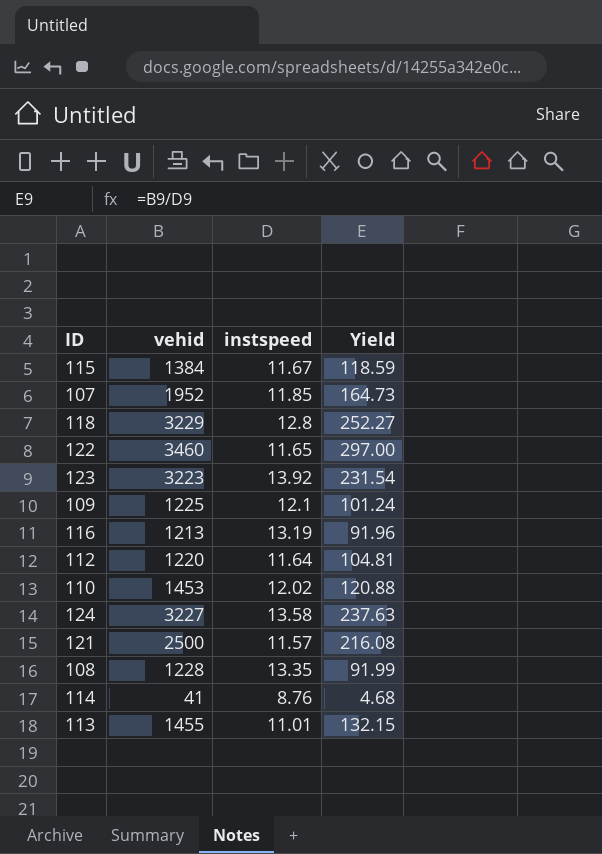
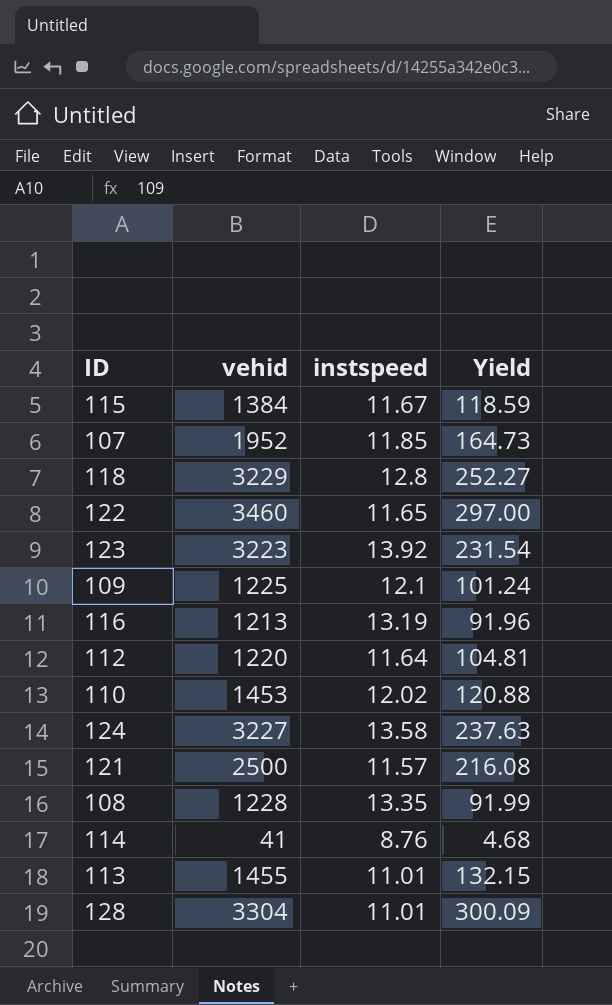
row 128: none -> 3304 | 11.01 | 300.09

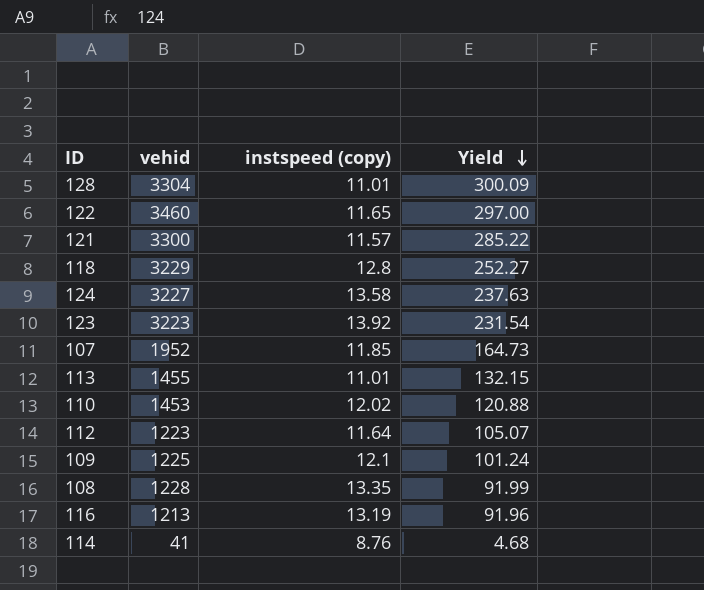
row order: none -> Yield descending
column name: instspeed -> instspeed (copy)
row 115: 1384 | 11.67 | 118.59 -> none
121 | vehid: 2500 -> 3300
121 | Yield: 216.08 -> 285.22
112 | vehid: 1220 -> 1223
112 | Yield: 104.81 -> 105.07

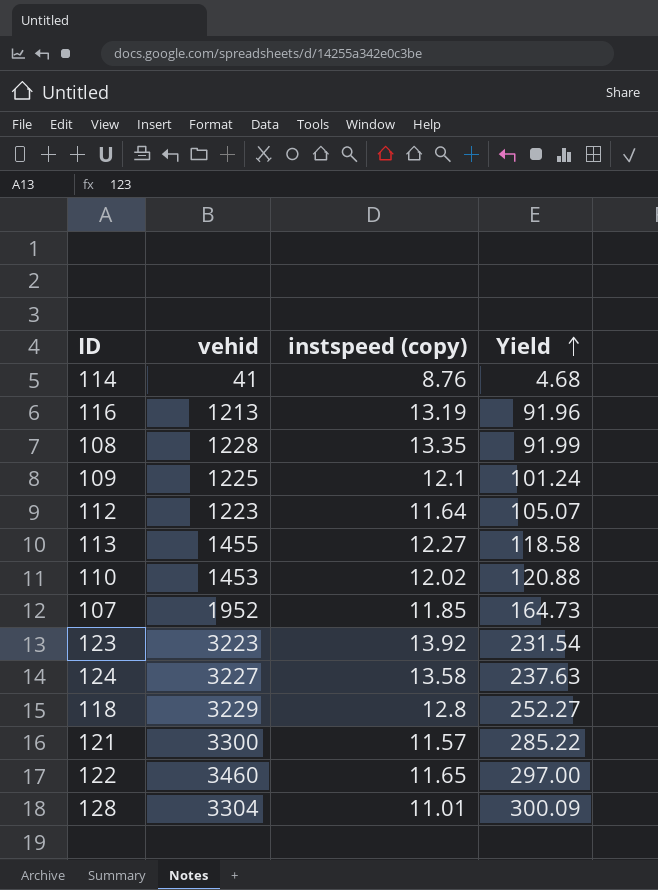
row order: Yield descending -> Yield ascending
113 | instspeed (copy): 11.01 -> 12.27
113 | Yield: 132.15 -> 118.58

